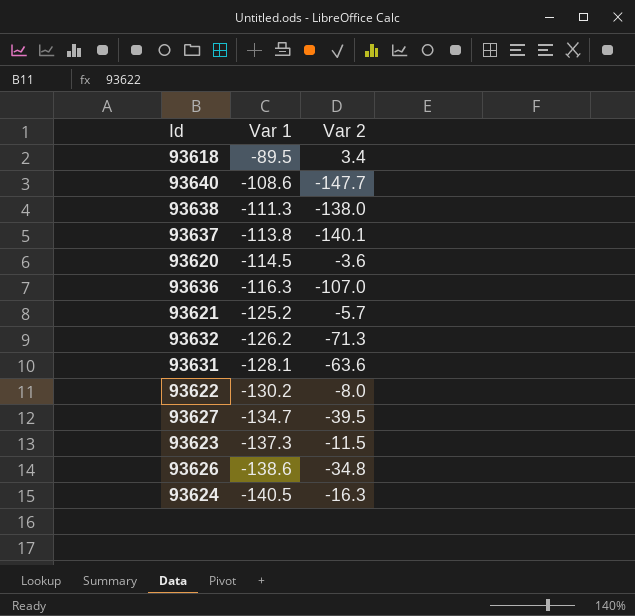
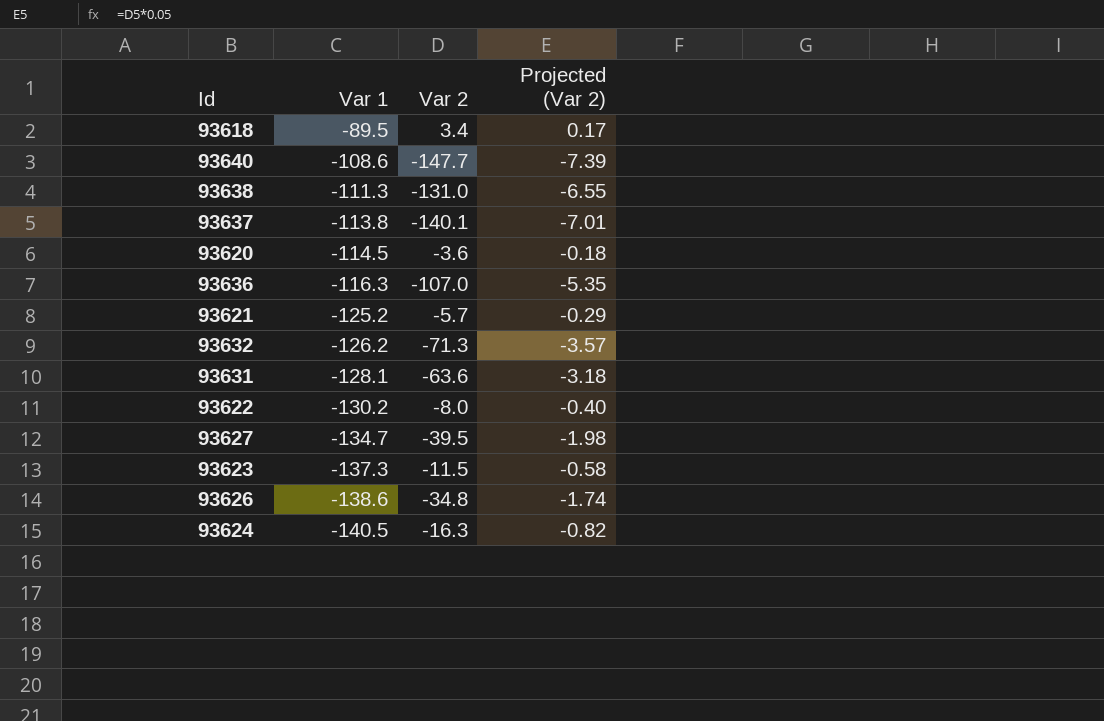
column Projected (Var 2) | formula: none -> [Var 2] * 0.05
93638 | Var 2: -138.0 -> -131.0

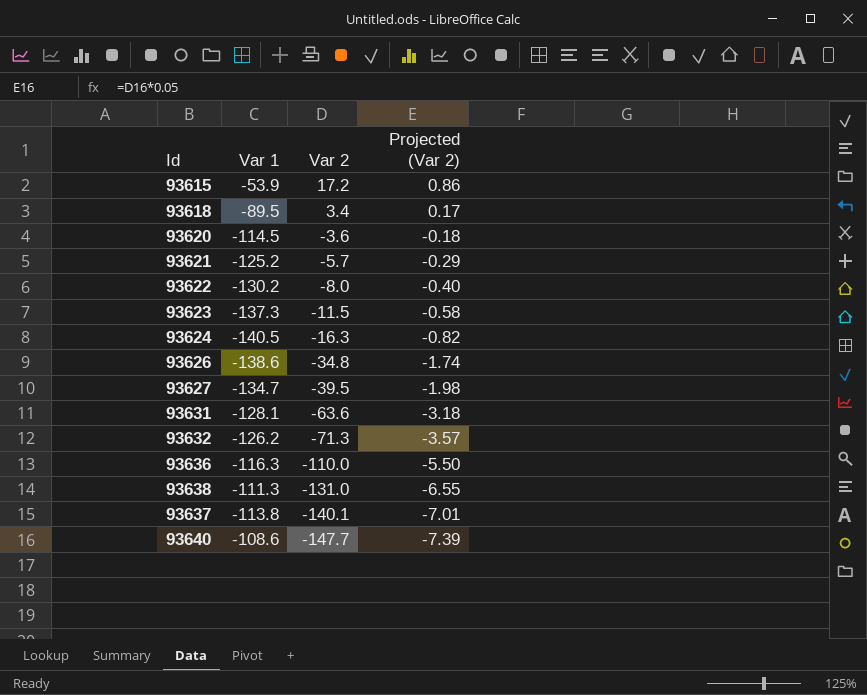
row order: Var 1 descending -> Var 2 descending
row 93615: none -> -53.9 | 17.2 | 0.86
93636 | Var 2: -107.0 -> -110.0
93636 | Projected (Var 2): -5.35 -> -5.50

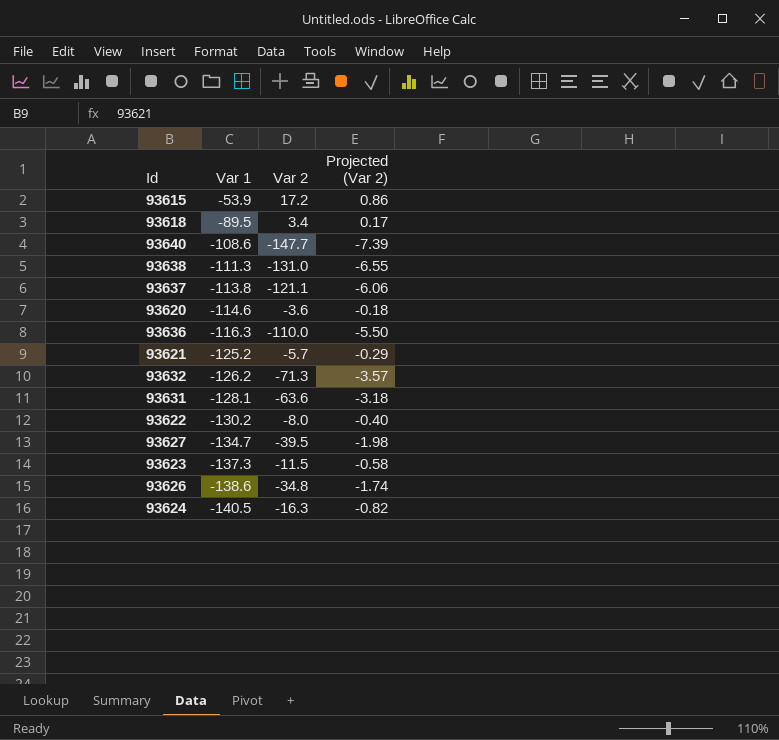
row order: Var 2 descending -> Var 1 descending
93637 | Var 2: -140.1 -> -121.1
93637 | Projected (Var 2): -7.01 -> -6.06
93620 | Var 1: -114.5 -> -114.6

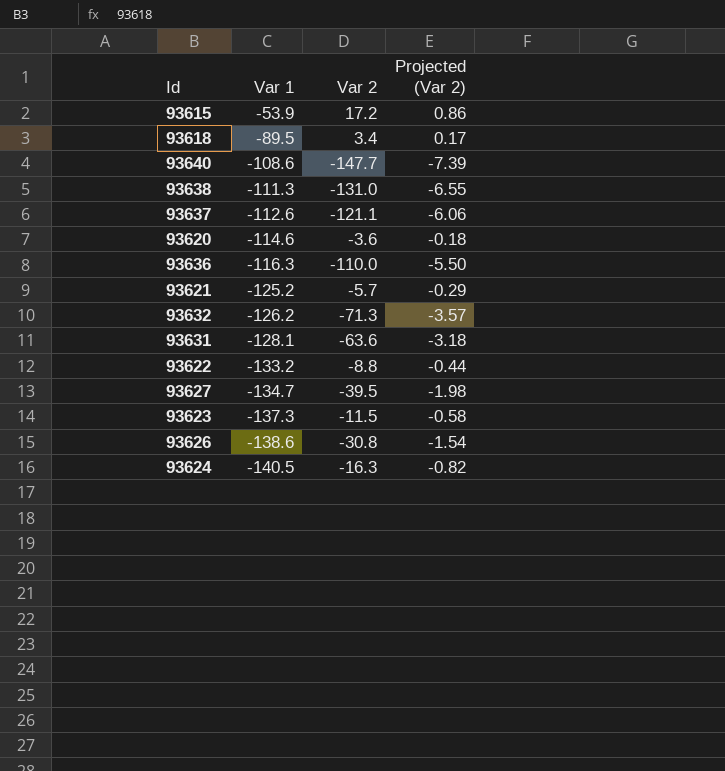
93637 | Var 1: -113.8 -> -112.6
93622 | Var 1: -130.2 -> -133.2
93622 | Var 2: -8.0 -> -8.8
93622 | Projected (Var 2): -0.40 -> -0.44
93626 | Var 2: -34.8 -> -30.8
93626 | Projected (Var 2): -1.74 -> -1.54

